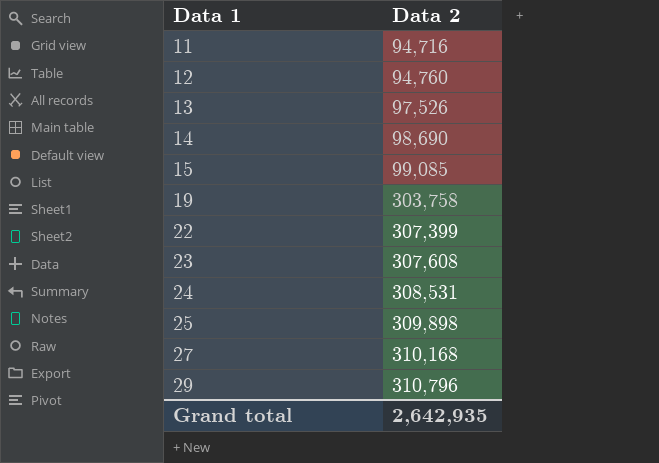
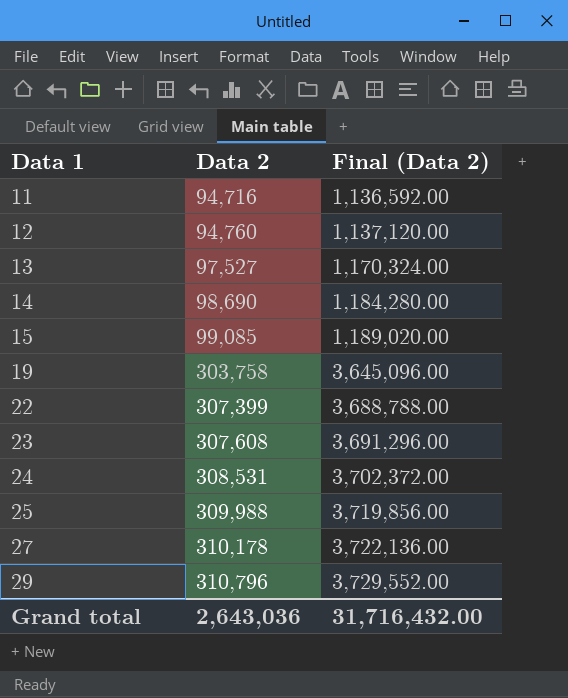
column Final (Data 2) | formula: none -> [Data 2] * 12
13 | Data 2: 97,526 -> 97,527
25 | Data 2: 309,898 -> 309,988
27 | Data 2: 310,168 -> 310,178
Grand total | Data 2: 2,642,935 -> 2,643,036

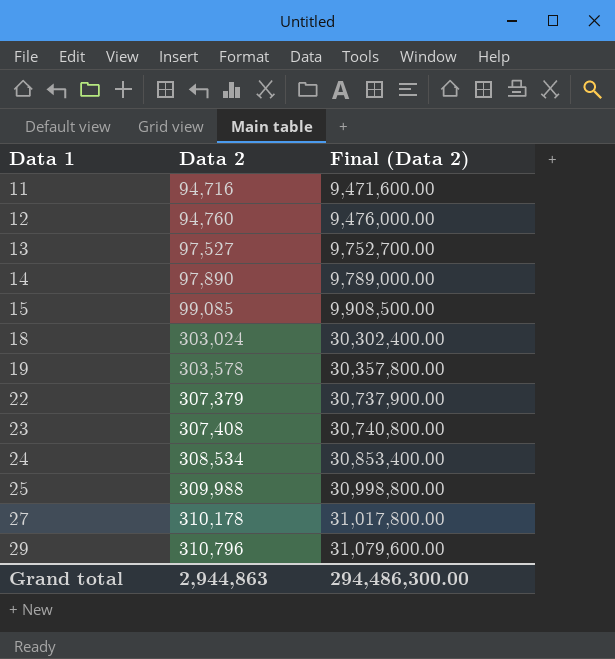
column Final (Data 2) | formula: [Data 2] * 12 -> [Data 2] * 100
14 | Data 2: 98,690 -> 97,890
row 18: none -> 303,024 | 30,302,400.00
19 | Data 2: 303,758 -> 303,578
22 | Data 2: 307,399 -> 307,379
23 | Data 2: 307,608 -> 307,408
24 | Data 2: 308,531 -> 308,534
Grand total | Data 2: 2,643,036 -> 2,944,863
Grand total | Final (Data 2): 31,716,432.00 -> 294,486,300.00

